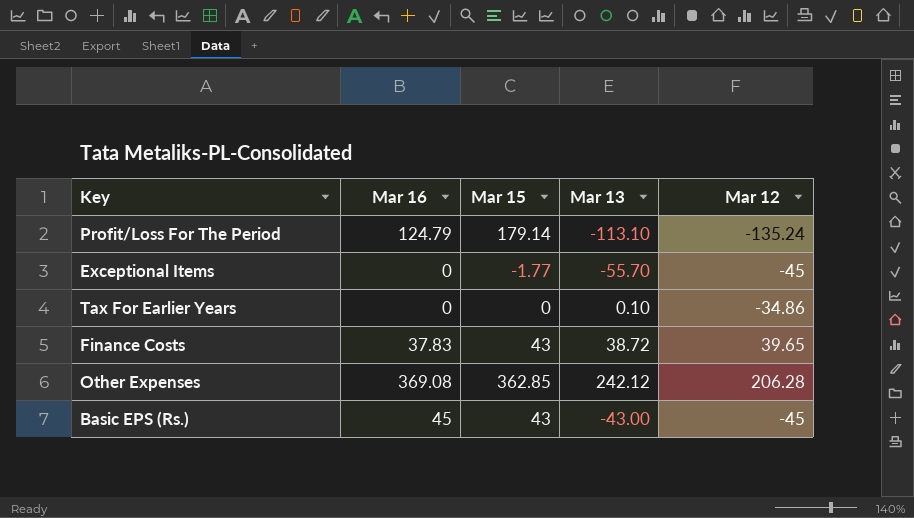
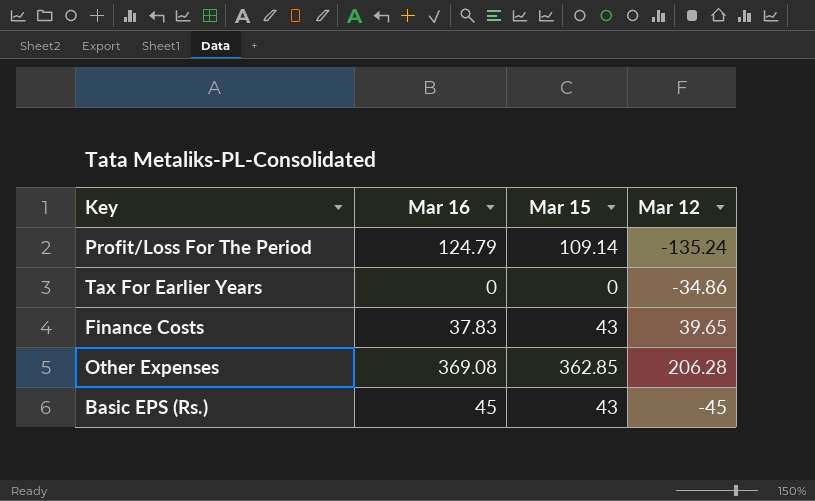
column Mar 13 | position: 4 -> none
row Exceptional Items: 0 | -1.77 | -55.70 | -45 -> none
Profit/Loss For The Period | Mar 15: 179.14 -> 109.14

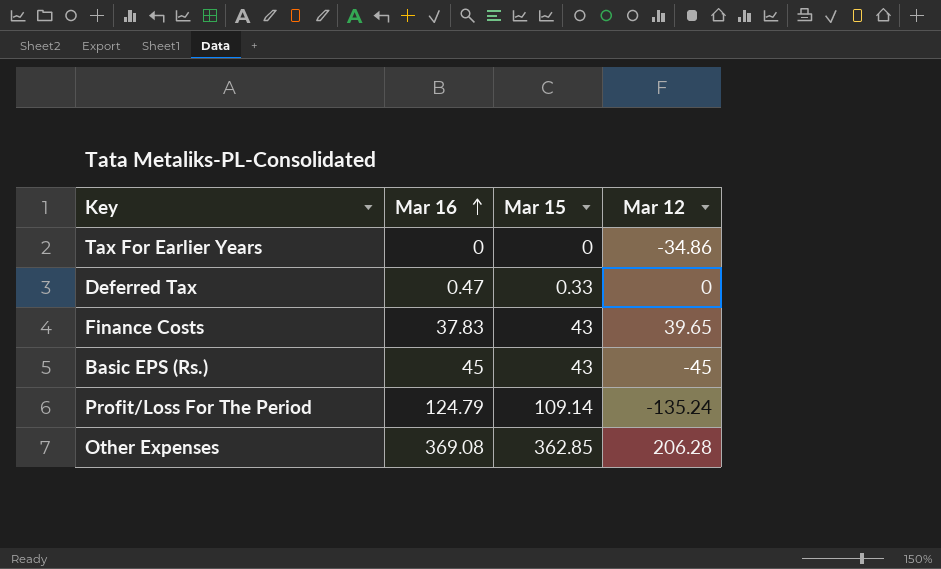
row order: none -> Mar 16 ascending
row Deferred Tax: none -> 0.47 | 0.33 | 0

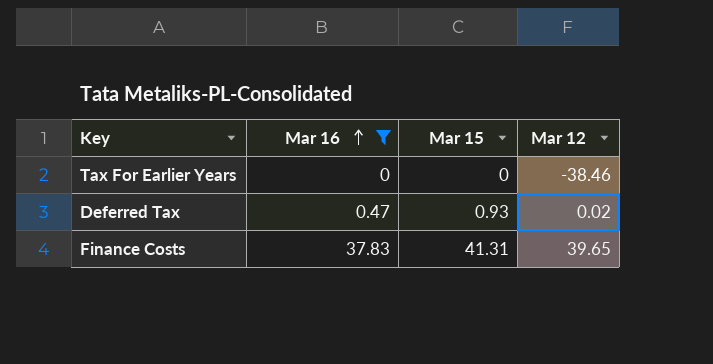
filter: none -> Mar 16 <= 37.83
Tax For Earlier Years | Mar 12: -34.86 -> -38.46
Deferred Tax | Mar 15: 0.33 -> 0.93
Deferred Tax | Mar 12: 0 -> 0.02
Finance Costs | Mar 15: 43 -> 41.31

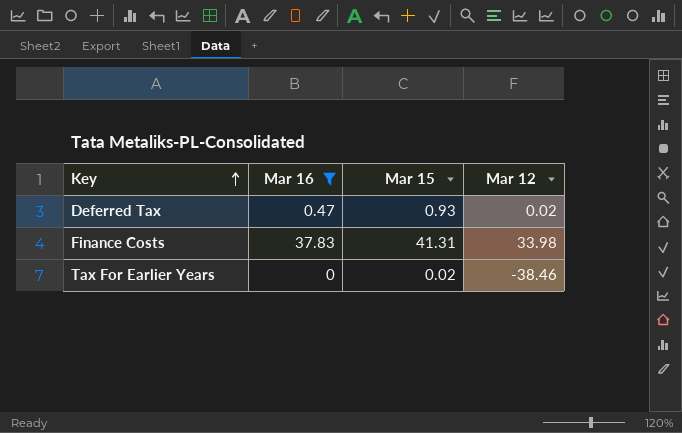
row order: Mar 16 ascending -> Key ascending
Finance Costs | Mar 12: 39.65 -> 33.98
Tax For Earlier Years | Mar 15: 0 -> 0.02

